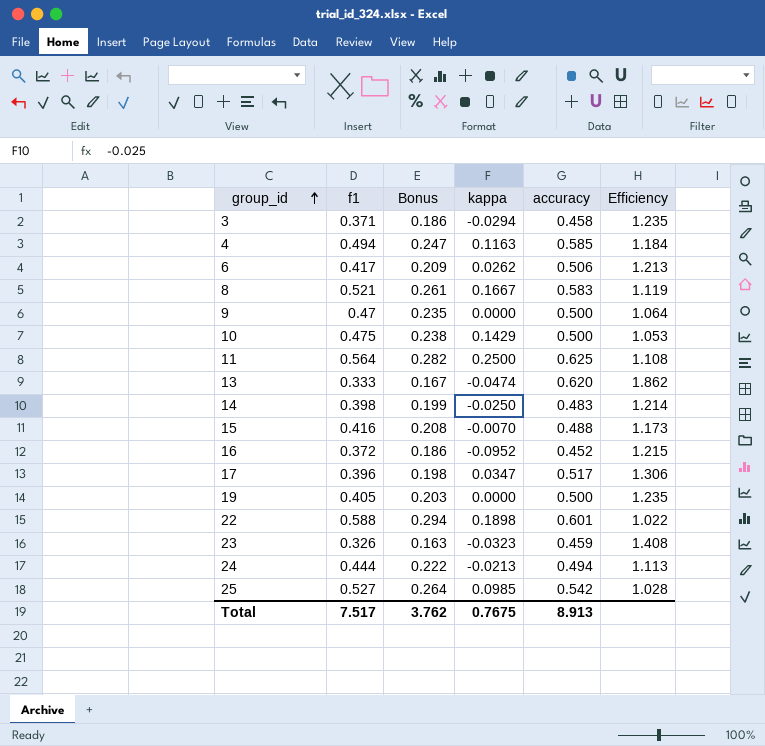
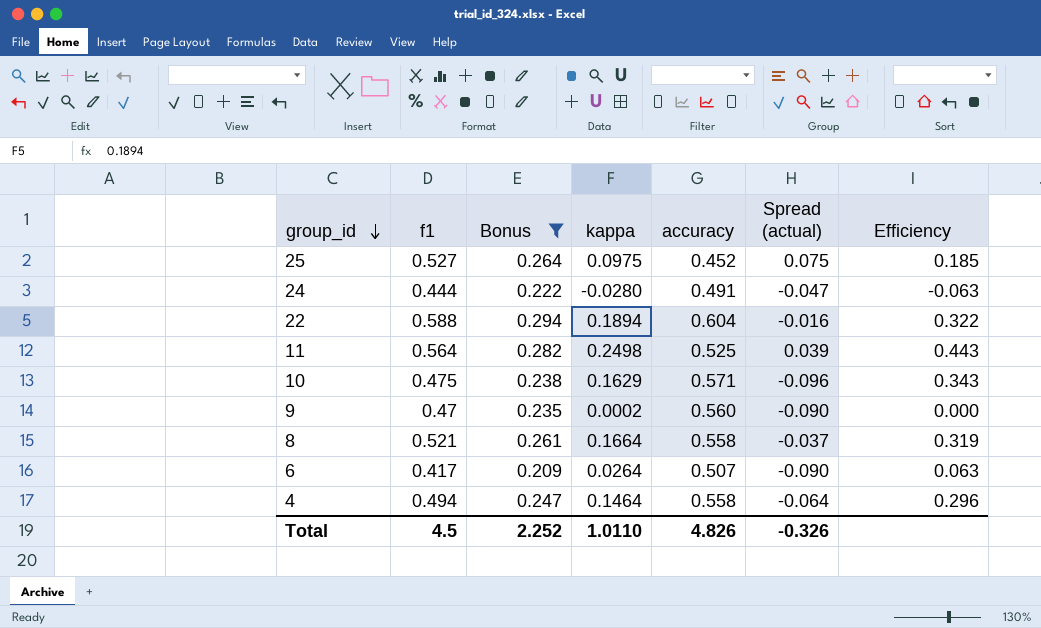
filter: none -> Bonus >= 0.209
row order: group_id ascending -> group_id descending
column Spread (actual) | formula: none -> [f1] - [accuracy]
column Efficiency | formula: [accuracy] / [f1] -> [kappa] / [f1]
25 | kappa: 0.0985 -> 0.0975
25 | accuracy: 0.542 -> 0.452
24 | kappa: -0.0213 -> -0.0280
24 | accuracy: 0.494 -> 0.491
22 | kappa: 0.1898 -> 0.1894
22 | accuracy: 0.601 -> 0.604
11 | kappa: 0.2500 -> 0.2498
11 | accuracy: 0.625 -> 0.525
10 | kappa: 0.1429 -> 0.1629
10 | accuracy: 0.500 -> 0.571
9 | kappa: 0.0000 -> 0.0002
9 | accuracy: 0.500 -> 0.560
8 | kappa: 0.1667 -> 0.1664
8 | accuracy: 0.583 -> 0.558
6 | kappa: 0.0262 -> 0.0264
6 | accuracy: 0.506 -> 0.507
4 | kappa: 0.1163 -> 0.1464
4 | accuracy: 0.585 -> 0.558
Total | f1: 7.517 -> 4.5
Total | Bonus: 3.762 -> 2.252
Total | kappa: 0.7675 -> 1.0110
Total | accuracy: 8.913 -> 4.826

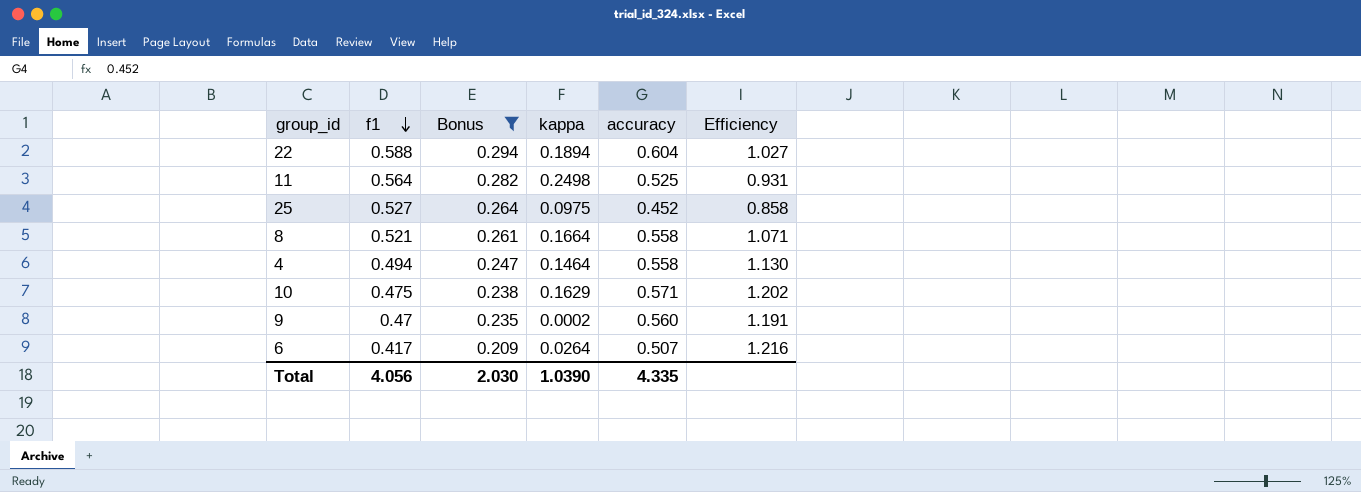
row order: group_id descending -> f1 descending
column Spread (actual) | formula: [f1] - [accuracy] -> none
column Efficiency | formula: [kappa] / [f1] -> [accuracy] / [f1]
row 24: 0.444 | 0.222 | -0.0280 | 0.491 | -0.047 | -0.063 -> none
Total | f1: 4.5 -> 4.056
Total | Bonus: 2.252 -> 2.030
Total | kappa: 1.0110 -> 1.0390
Total | accuracy: 4.826 -> 4.335

